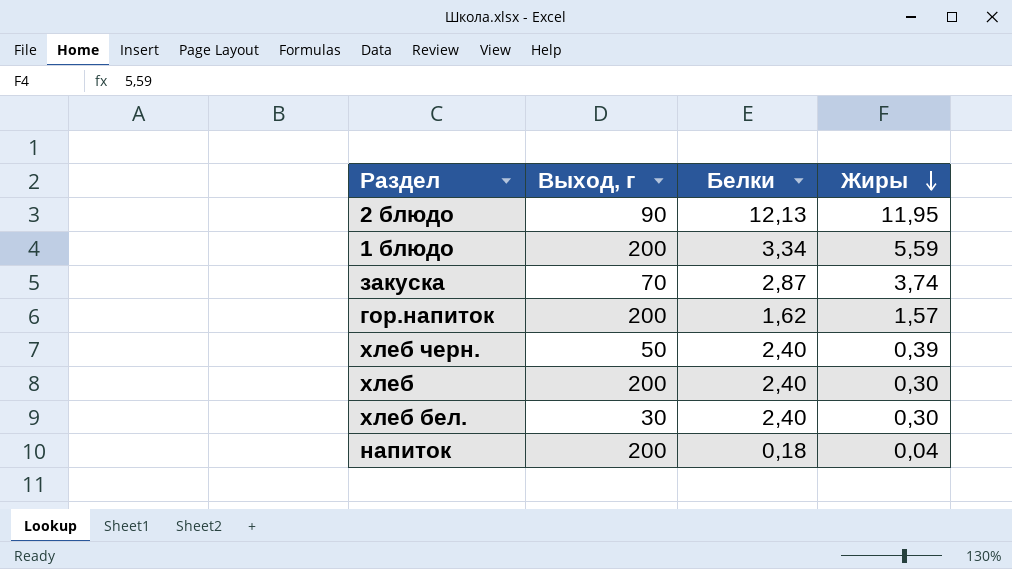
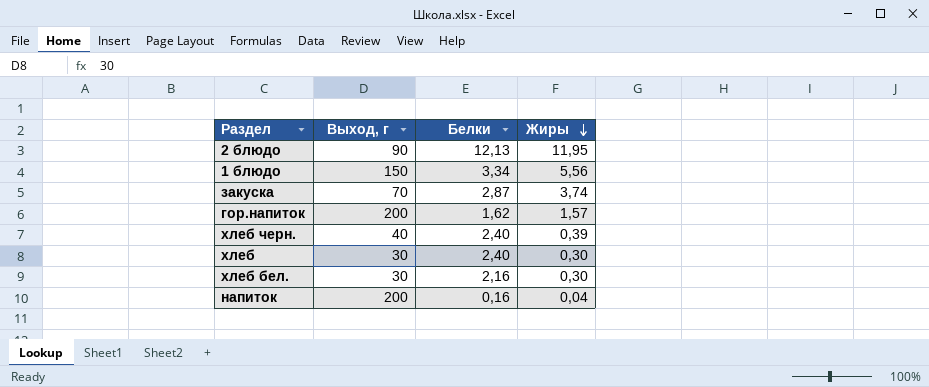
1 блюдо | Выход, г: 200 -> 150
1 блюдо | Жиры: 5,59 -> 5,56
хлеб черн. | Выход, г: 50 -> 40
хлеб | Выход, г: 200 -> 30
хлеб бел. | Белки: 2,40 -> 2,16
напиток | Белки: 0,18 -> 0,16

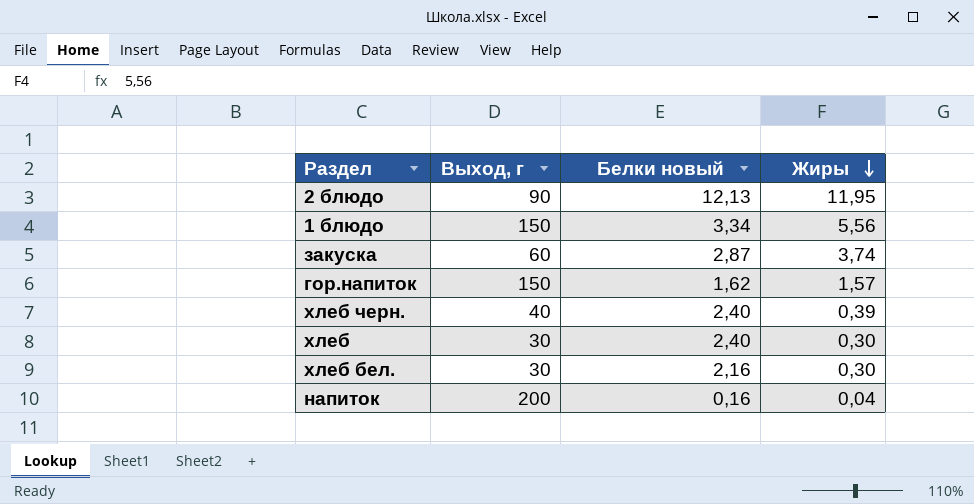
column name: Белки -> Белки новый
закуска | Выход, г: 70 -> 60
гор.напиток | Выход, г: 200 -> 150

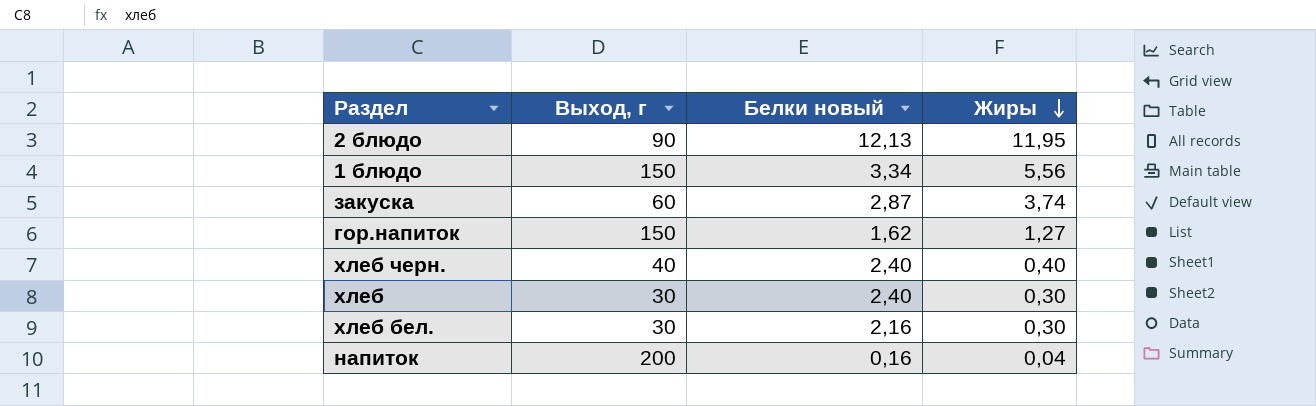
гор.напиток | Жиры: 1,57 -> 1,27
хлеб черн. | Жиры: 0,39 -> 0,40

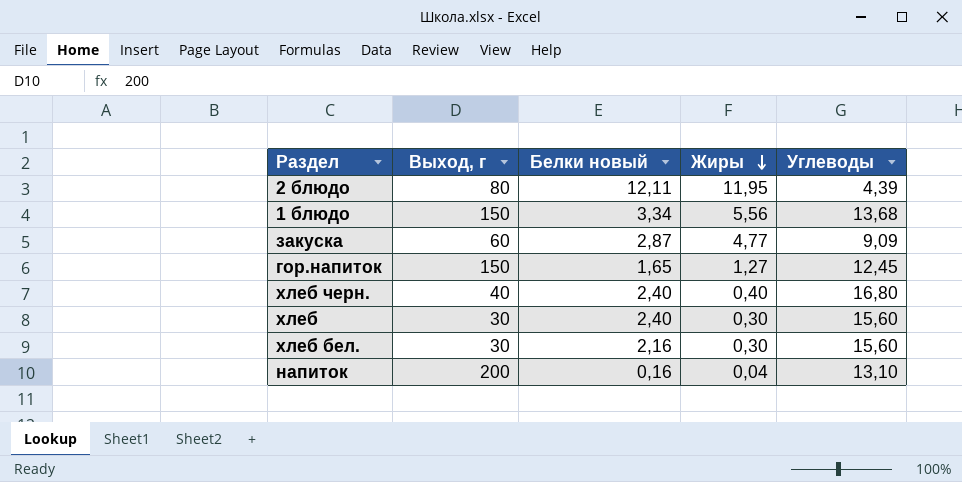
column Углеводы | position: none -> 5
2 блюдо | Выход, г: 90 -> 80
2 блюдо | Белки новый: 12,13 -> 12,11
закуска | Жиры: 3,74 -> 4,77
гор.напиток | Белки новый: 1,62 -> 1,65

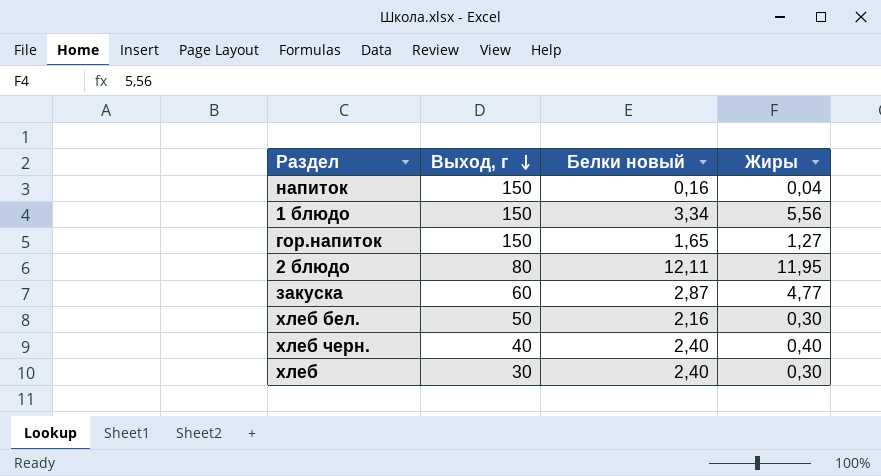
row order: Жиры descending -> Выход, г descending
column Углеводы | position: 5 -> none
напиток | Выход, г: 200 -> 150
хлеб бел. | Выход, г: 30 -> 50

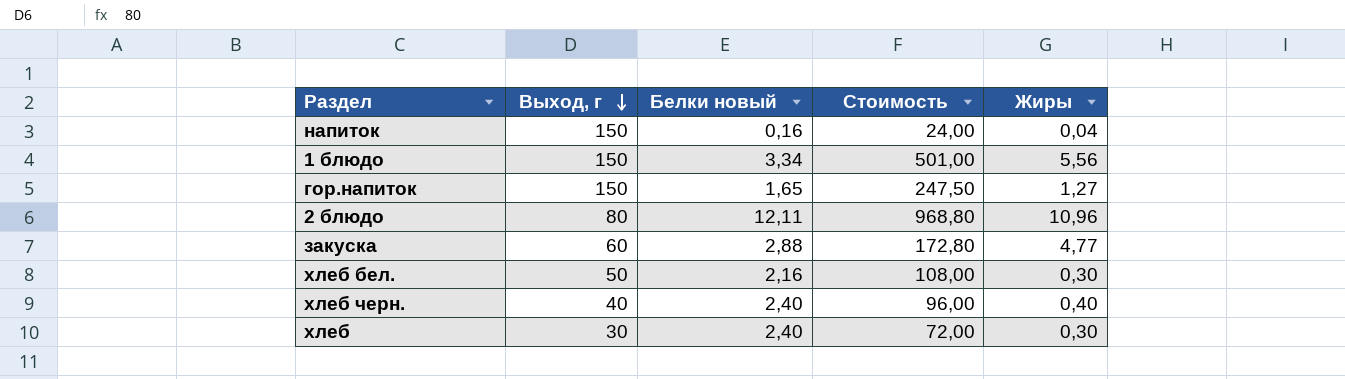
column Стоимость | formula: none -> [Выход, г] * [Белки новый]
2 блюдо | Жиры: 11,95 -> 10,96
закуска | Белки новый: 2,87 -> 2,88

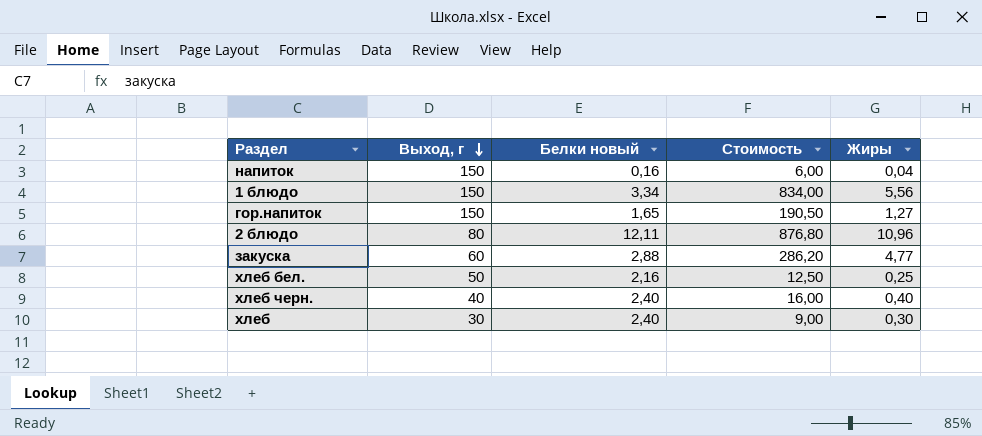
column Стоимость | formula: [Выход, г] * [Белки новый] -> [Выход, г] * [Жиры]
хлеб бел. | Жиры: 0,30 -> 0,25

